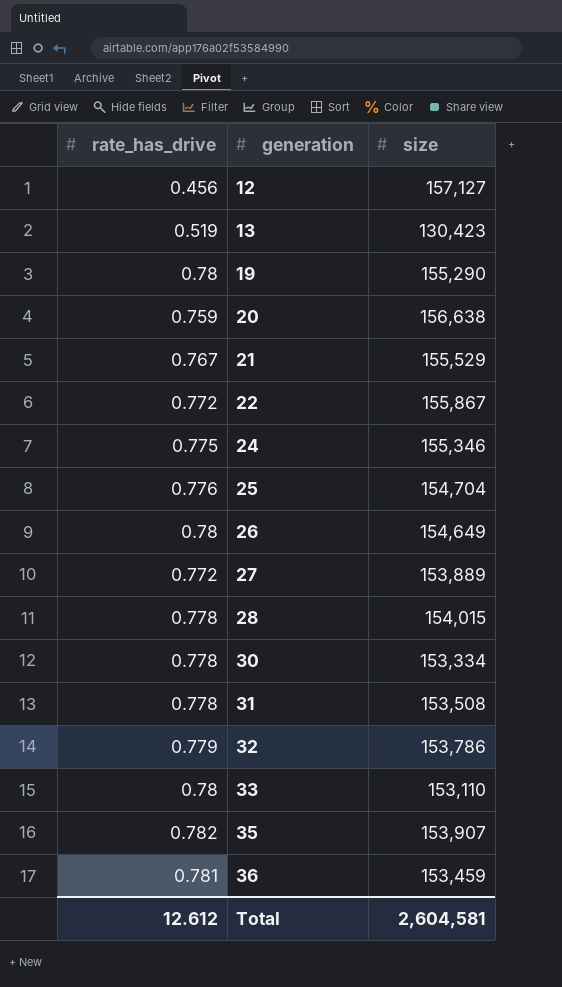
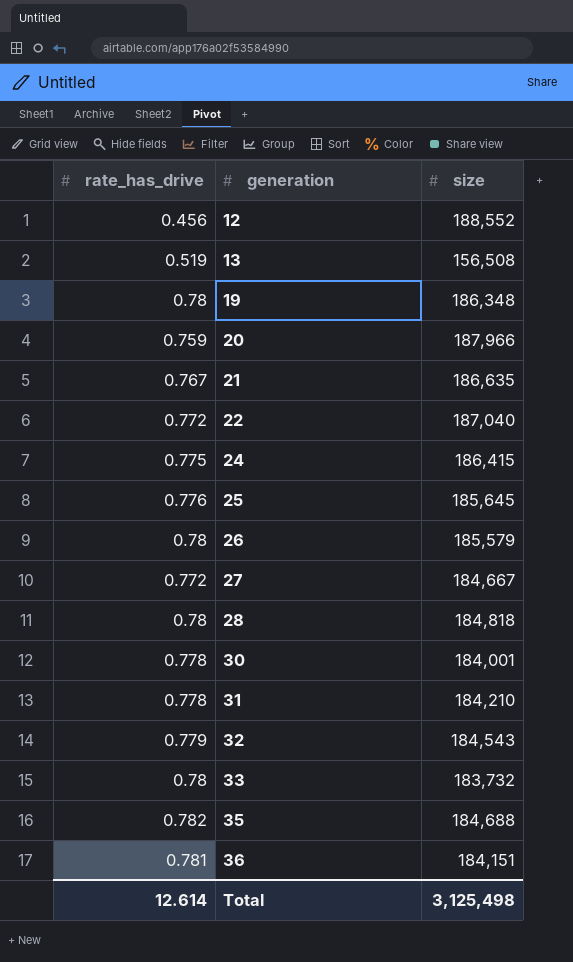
12 | size: 157,127 -> 188,552
13 | size: 130,423 -> 156,508
19 | size: 155,290 -> 186,348
20 | size: 156,638 -> 187,966
21 | size: 155,529 -> 186,635
22 | size: 155,867 -> 187,040
24 | size: 155,346 -> 186,415
25 | size: 154,704 -> 185,645
26 | size: 154,649 -> 185,579
27 | size: 153,889 -> 184,667
28 | rate_has_drive: 0.778 -> 0.78
28 | size: 154,015 -> 184,818
30 | size: 153,334 -> 184,001
31 | size: 153,508 -> 184,210
32 | size: 153,786 -> 184,543
33 | size: 153,110 -> 183,732
35 | size: 153,907 -> 184,688
36 | size: 153,459 -> 184,151
Total | rate_has_drive: 12.612 -> 12.614
Total | size: 2,604,581 -> 3,125,498

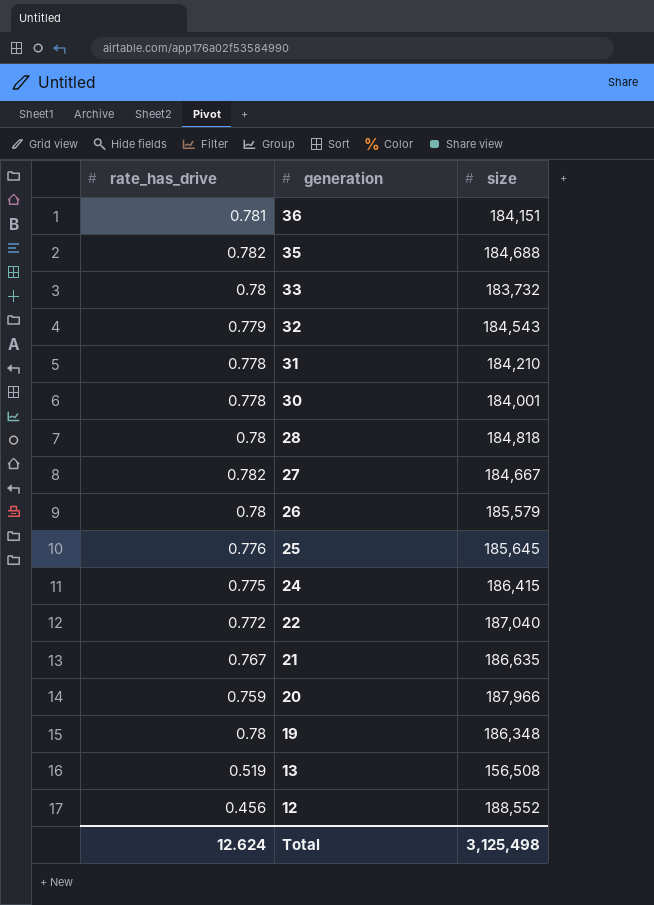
row order: generation ascending -> generation descending
27 | rate_has_drive: 0.772 -> 0.782
Total | rate_has_drive: 12.614 -> 12.624

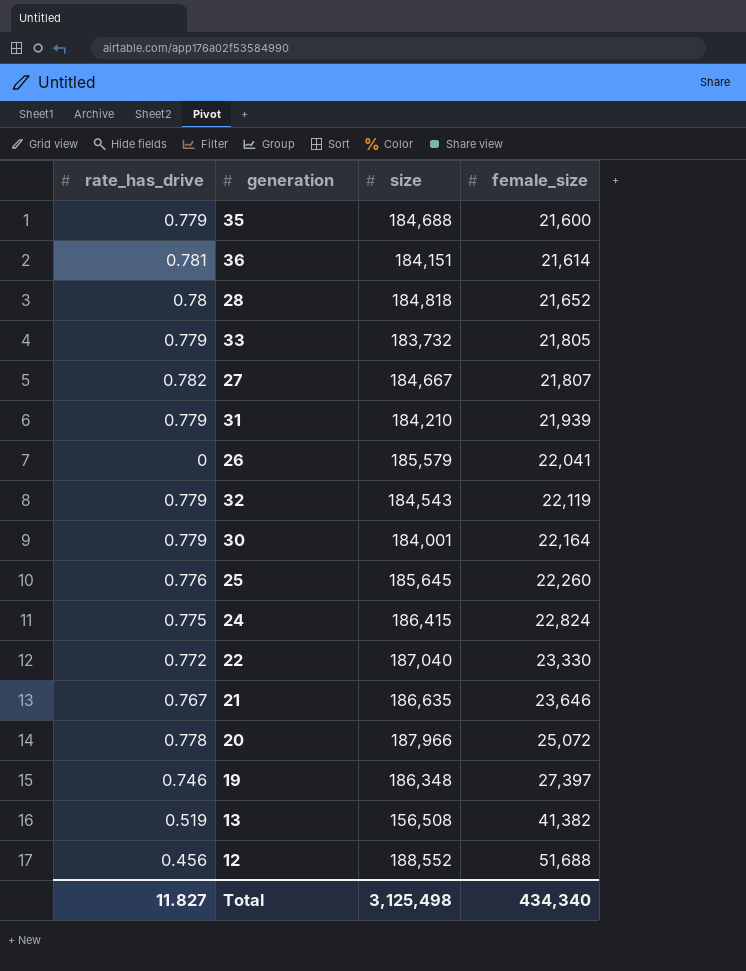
row order: generation descending -> female_size ascending
column female_size | position: none -> 4
35 | rate_has_drive: 0.782 -> 0.779
33 | rate_has_drive: 0.78 -> 0.779
31 | rate_has_drive: 0.778 -> 0.779
26 | rate_has_drive: 0.78 -> 0
30 | rate_has_drive: 0.778 -> 0.779
20 | rate_has_drive: 0.759 -> 0.778
19 | rate_has_drive: 0.78 -> 0.746
Total | rate_has_drive: 12.624 -> 11.827

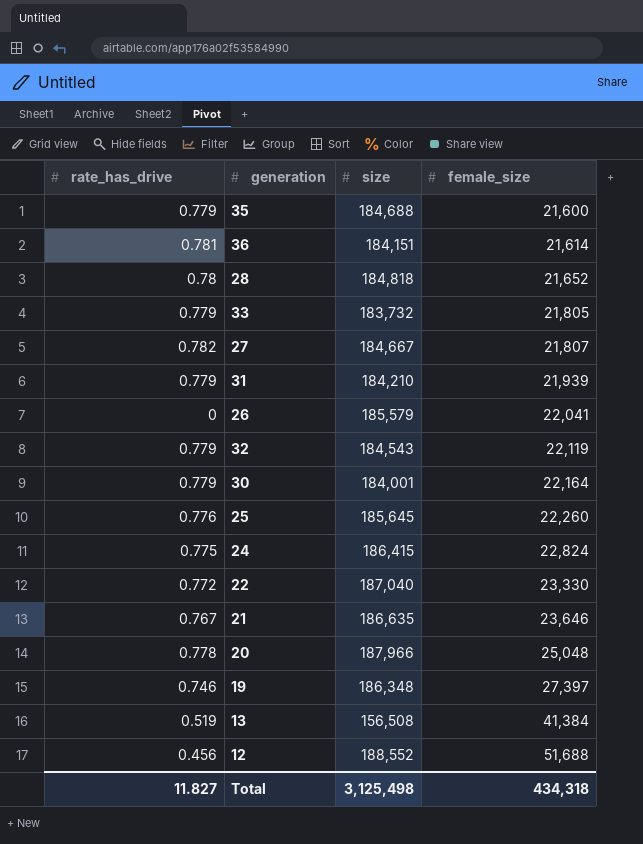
20 | female_size: 25,072 -> 25,048
13 | female_size: 41,382 -> 41,384
Total | female_size: 434,340 -> 434,318

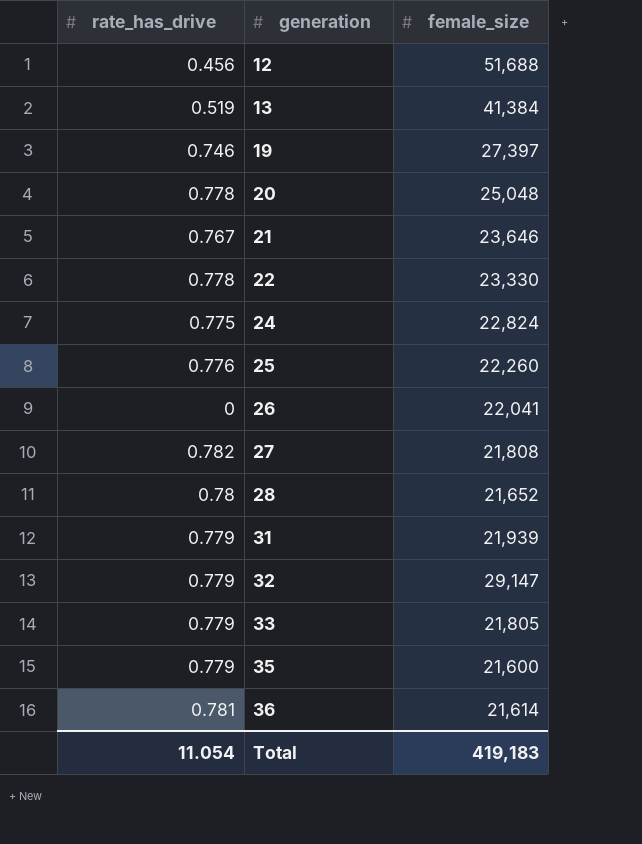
row order: female_size ascending -> generation ascending
column size | position: 3 -> none
row 30: 0.779 | 184,001 | 22,164 -> none
22 | rate_has_drive: 0.772 -> 0.778
27 | female_size: 21,807 -> 21,808
32 | female_size: 22,119 -> 29,147
Total | rate_has_drive: 11.827 -> 11.054
Total | female_size: 434,318 -> 419,183

